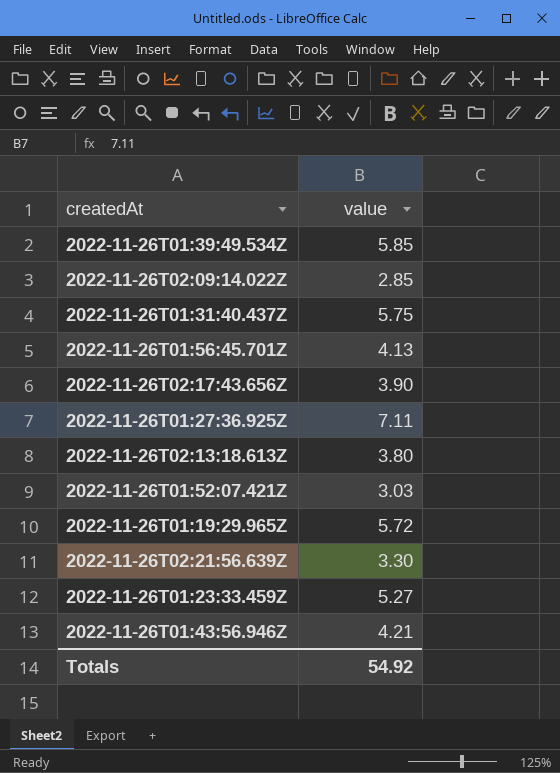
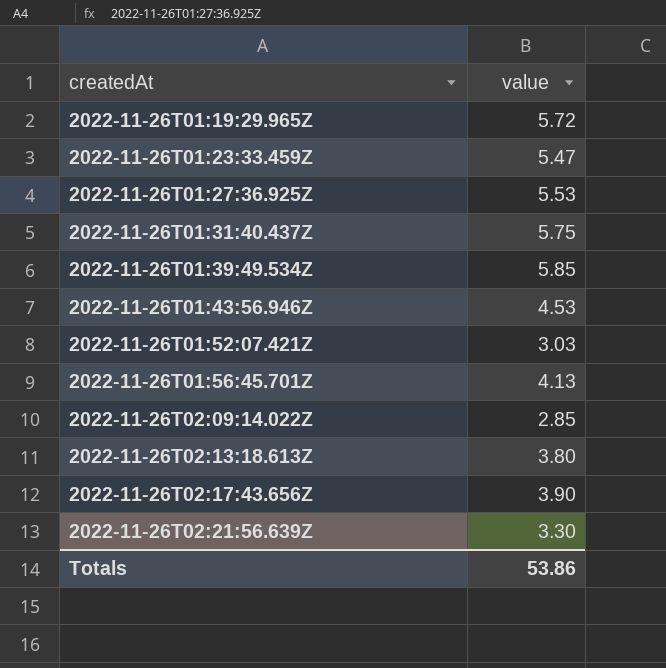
row order: none -> createdAt ascending
2022-11-26T01:23:33.459Z | value: 5.27 -> 5.47
2022-11-26T01:27:36.925Z | value: 7.11 -> 5.53
2022-11-26T01:43:56.946Z | value: 4.21 -> 4.53
Totals | value: 54.92 -> 53.86

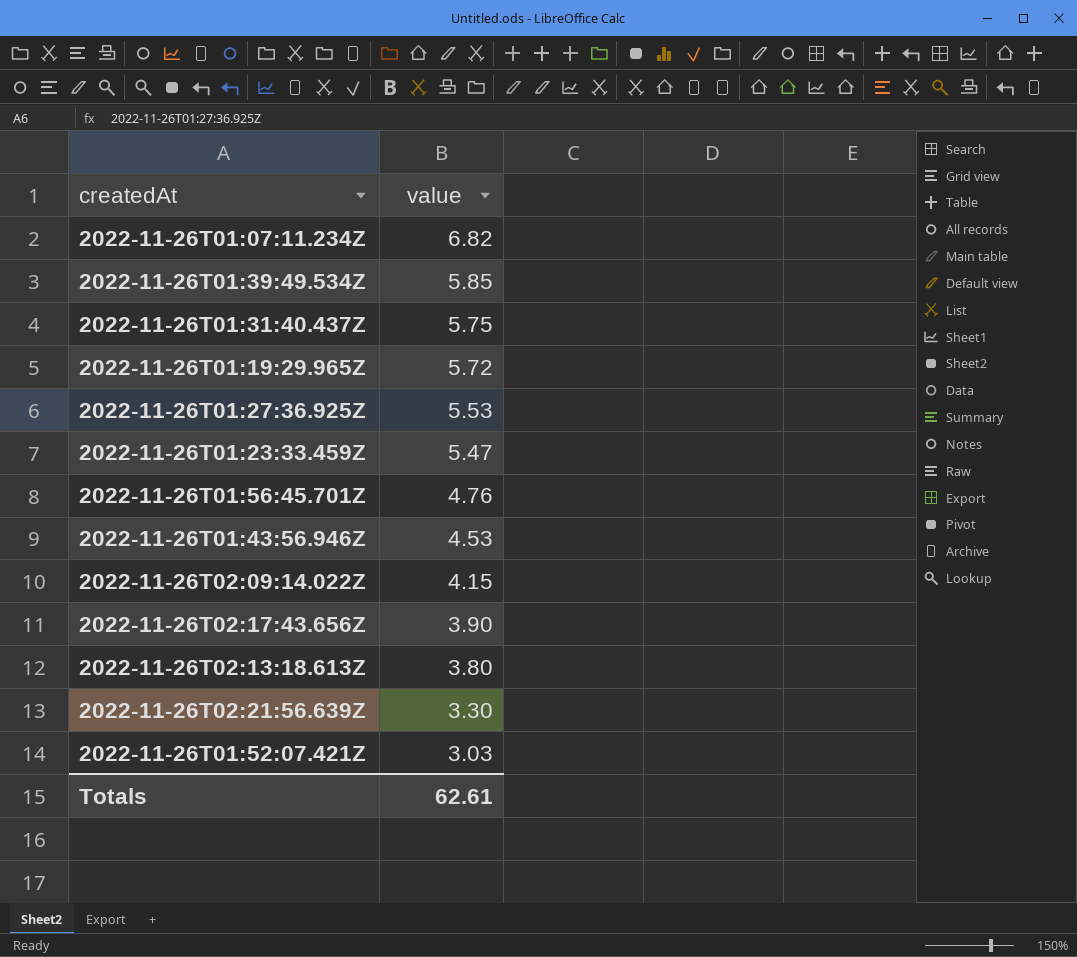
row order: createdAt ascending -> value descending
row 2022-11-26T01:07:11.234Z: none -> 6.82
2022-11-26T01:56:45.701Z | value: 4.13 -> 4.76
2022-11-26T02:09:14.022Z | value: 2.85 -> 4.15
Totals | value: 53.86 -> 62.61

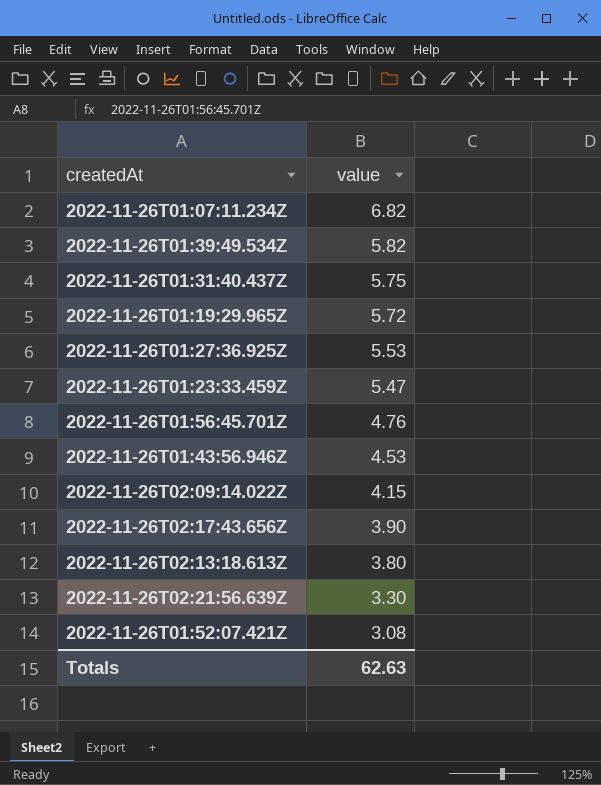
2022-11-26T01:39:49.534Z | value: 5.85 -> 5.82
2022-11-26T01:52:07.421Z | value: 3.03 -> 3.08
Totals | value: 62.61 -> 62.63

